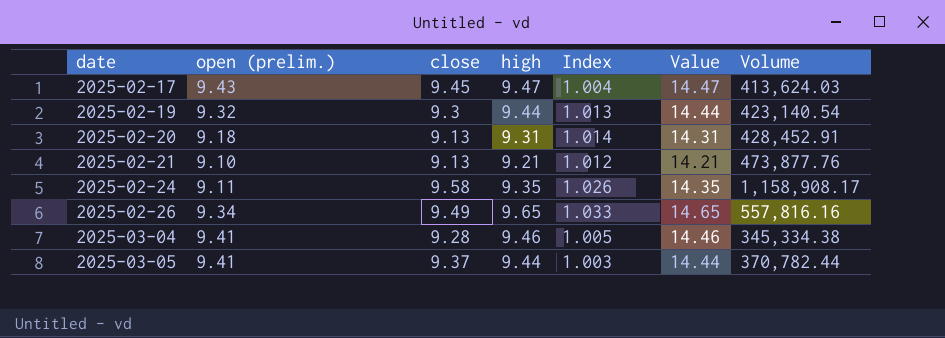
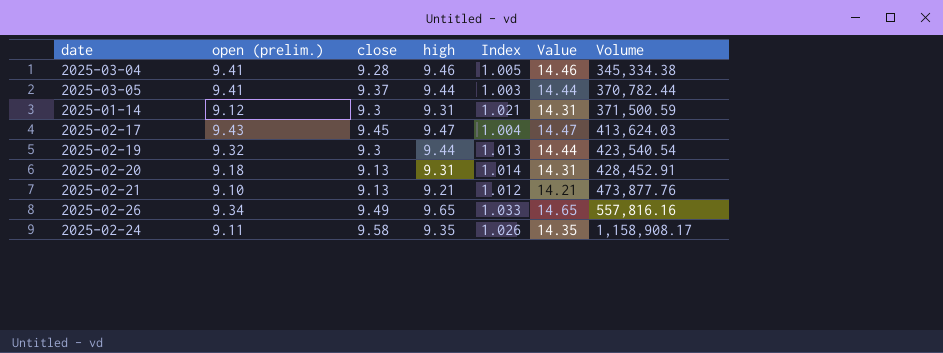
row order: date ascending -> Volume ascending
row 2025-01-14: none -> 9.12 | 9.3 | 9.31 | 1.021 | 14.31 | 371,500.59
2025-02-19 | Volume: 423,140.54 -> 423,540.54

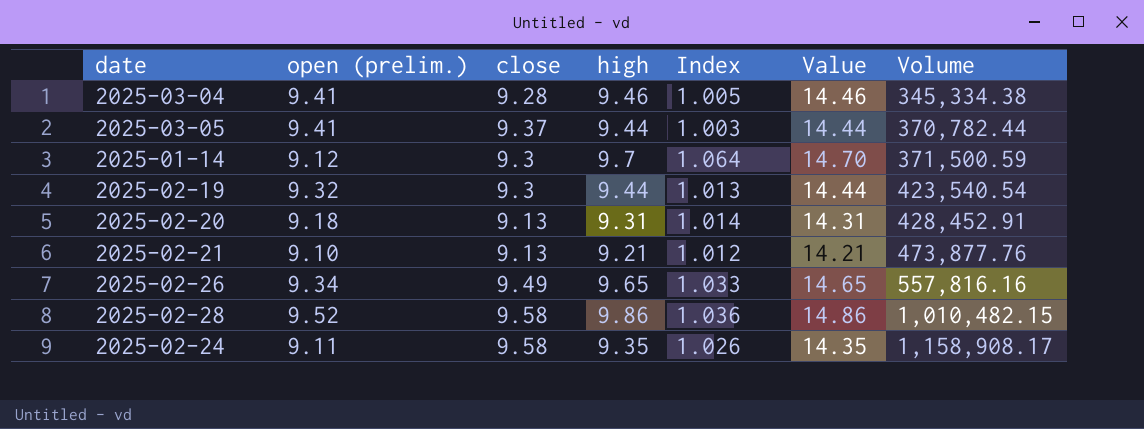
row 2025-02-17: 9.43 | 9.45 | 9.47 | 1.004 | 14.47 | 413,624.03 -> none
2025-01-14 | high: 9.31 -> 9.7
2025-01-14 | Index: 1.021 -> 1.064
2025-01-14 | Value: 14.31 -> 14.70
row 2025-02-28: none -> 9.52 | 9.58 | 9.86 | 1.036 | 14.86 | 1,010,482.15

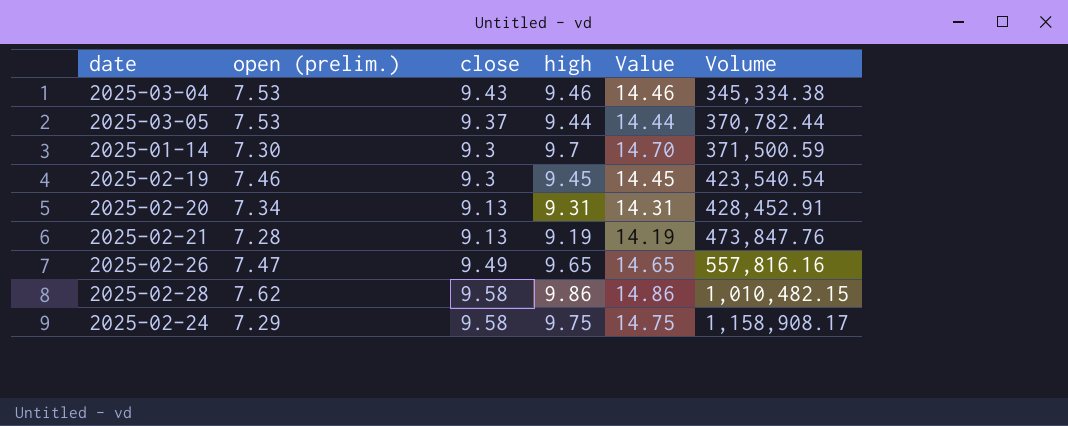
column Index | formula: [high] / [open (prelim.)] -> none
2025-03-04 | open (prelim.): 9.41 -> 7.53
2025-03-04 | close: 9.28 -> 9.43
2025-03-05 | open (prelim.): 9.41 -> 7.53
2025-01-14 | open (prelim.): 9.12 -> 7.30
2025-02-19 | open (prelim.): 9.32 -> 7.46
2025-02-19 | high: 9.44 -> 9.45
2025-02-19 | Value: 14.44 -> 14.45
2025-02-20 | open (prelim.): 9.18 -> 7.34
2025-02-21 | open (prelim.): 9.10 -> 7.28
2025-02-21 | high: 9.21 -> 9.19
2025-02-21 | Value: 14.21 -> 14.19
2025-02-21 | Volume: 473,877.76 -> 473,847.76
2025-02-26 | open (prelim.): 9.34 -> 7.47
2025-02-28 | open (prelim.): 9.52 -> 7.62
2025-02-24 | open (prelim.): 9.11 -> 7.29
2025-02-24 | high: 9.35 -> 9.75
2025-02-24 | Value: 14.35 -> 14.75

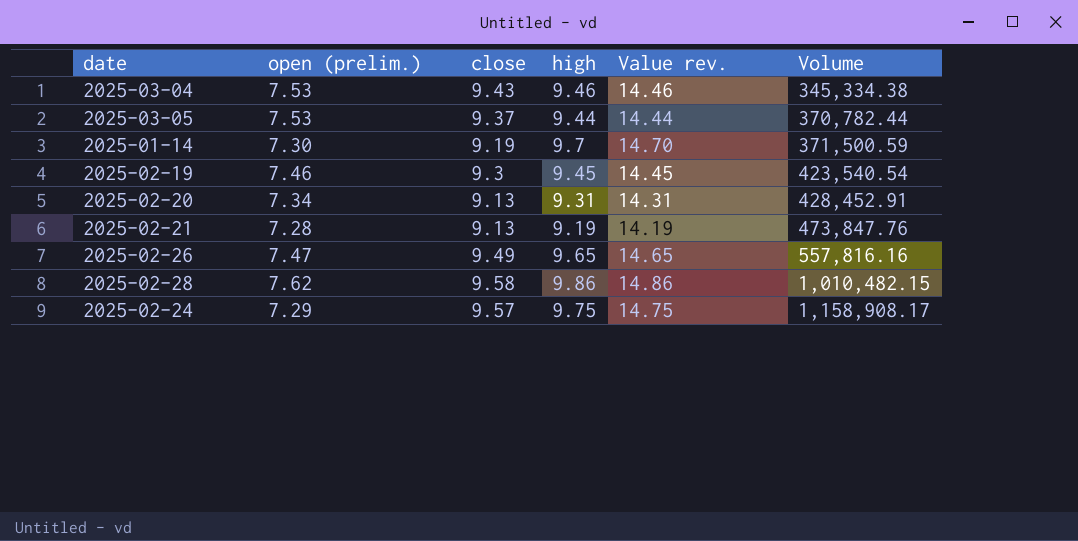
column name: Value -> Value rev.
2025-01-14 | close: 9.3 -> 9.19
2025-02-24 | close: 9.58 -> 9.57

